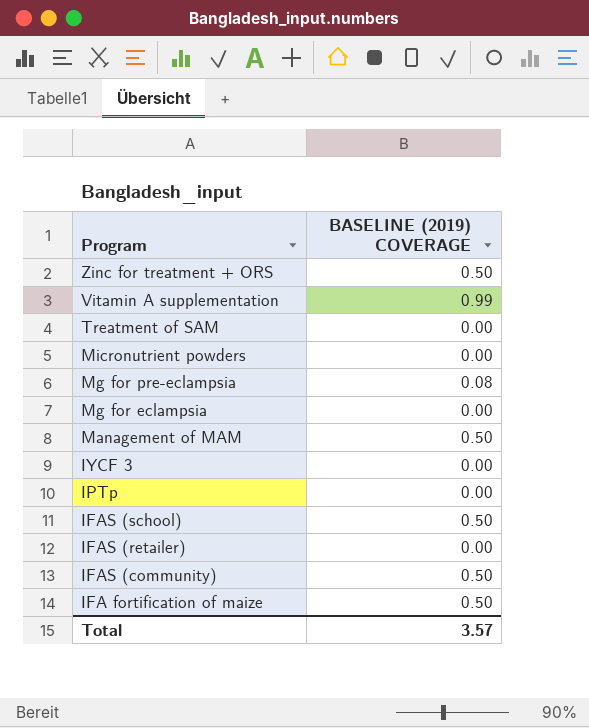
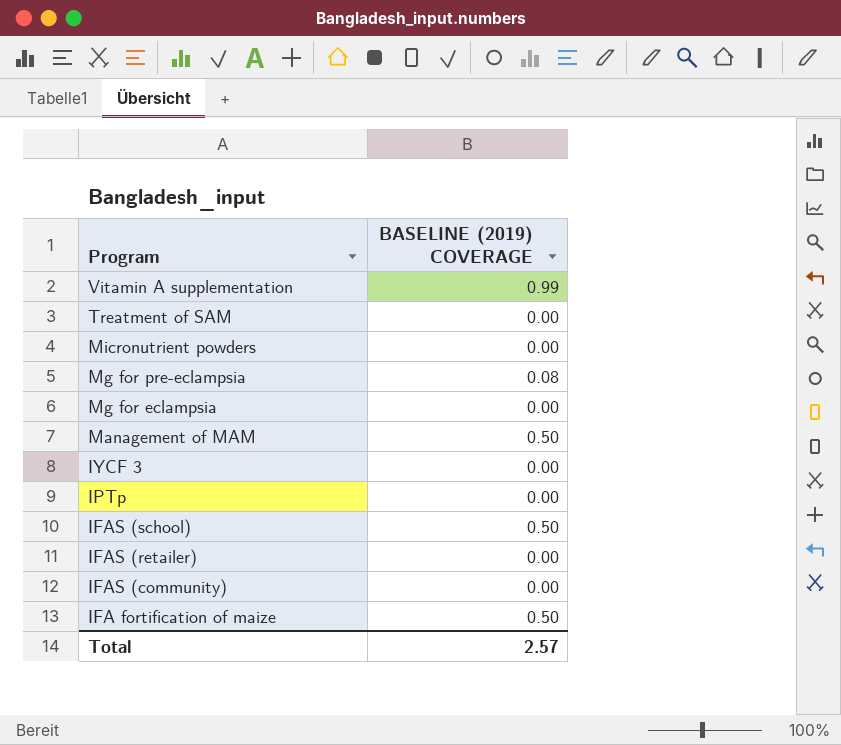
row Zinc for treatment + ORS: 0.50 -> none
IFAS (community) | BASELINE (2019) COVERAGE: 0.50 -> 0.00
Total | BASELINE (2019) COVERAGE: 3.57 -> 2.57

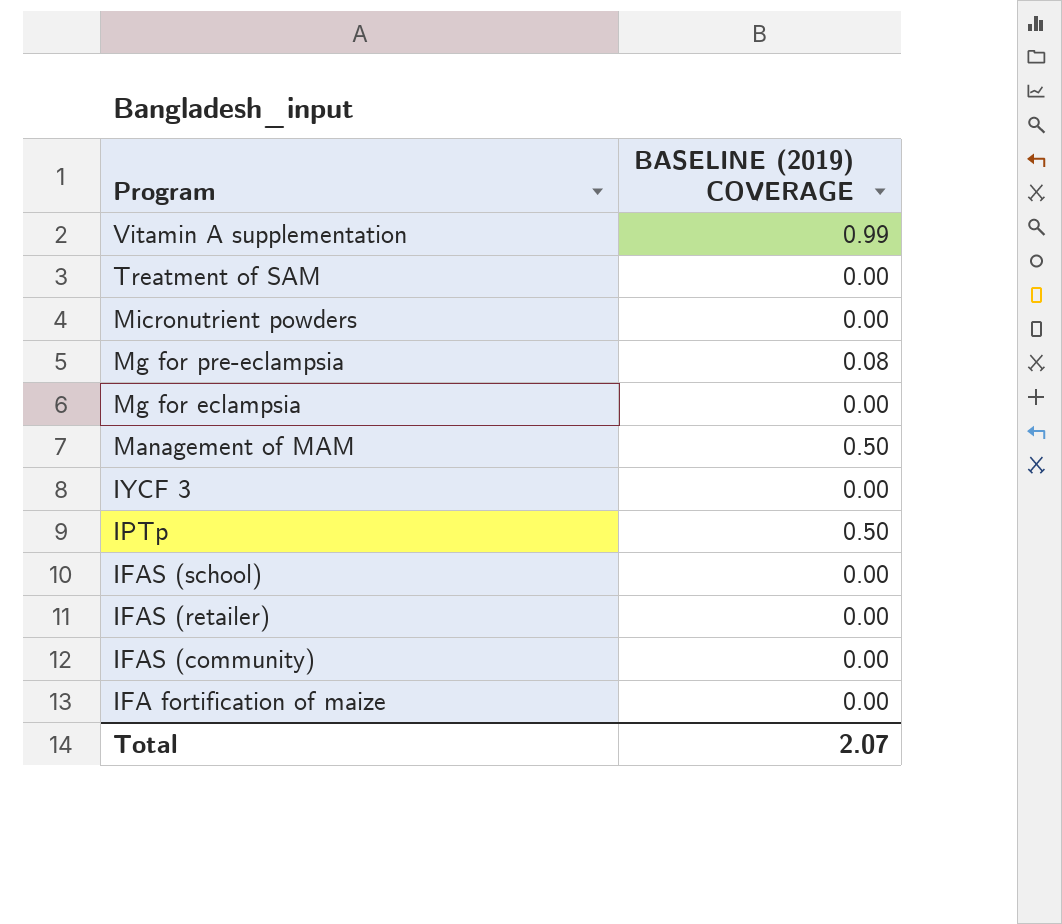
IPTp | BASELINE (2019) COVERAGE: 0.00 -> 0.50
IFAS (school) | BASELINE (2019) COVERAGE: 0.50 -> 0.00
IFA fortification of maize | BASELINE (2019) COVERAGE: 0.50 -> 0.00
Total | BASELINE (2019) COVERAGE: 2.57 -> 2.07

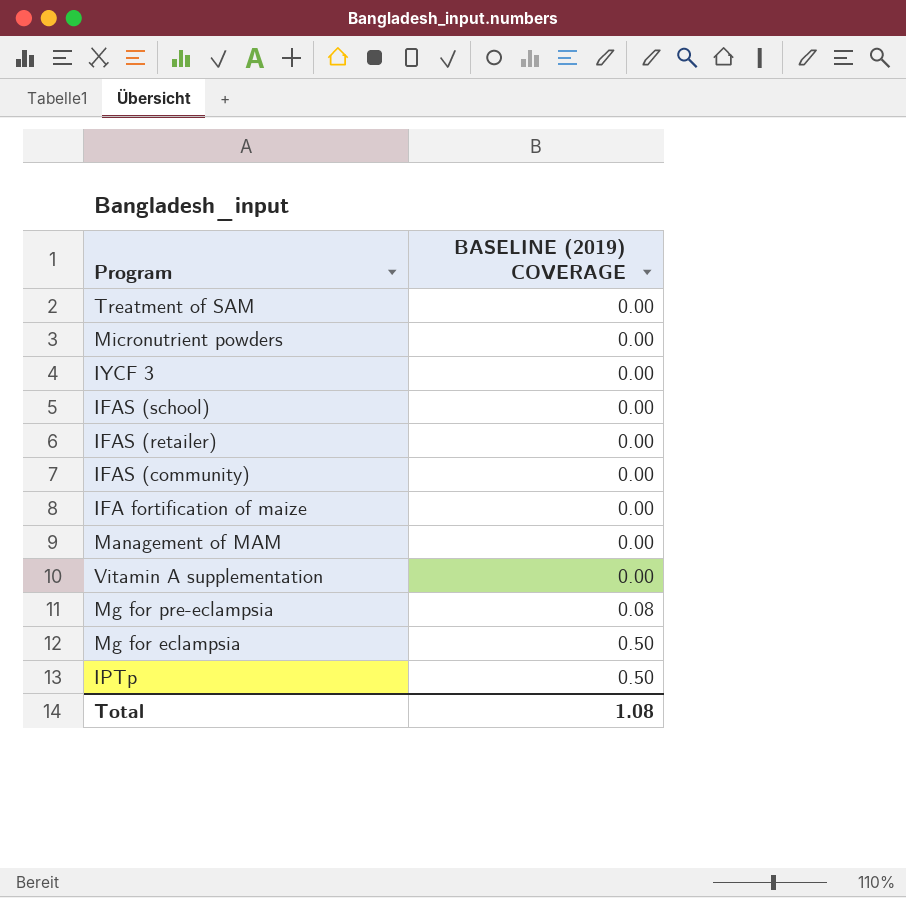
row order: Program descending -> BASELINE (2019) COVERAGE ascending
Management of MAM | BASELINE (2019) COVERAGE: 0.50 -> 0.00
Vitamin A supplementation | BASELINE (2019) COVERAGE: 0.99 -> 0.00
Mg for eclampsia | BASELINE (2019) COVERAGE: 0.00 -> 0.50
Total | BASELINE (2019) COVERAGE: 2.07 -> 1.08

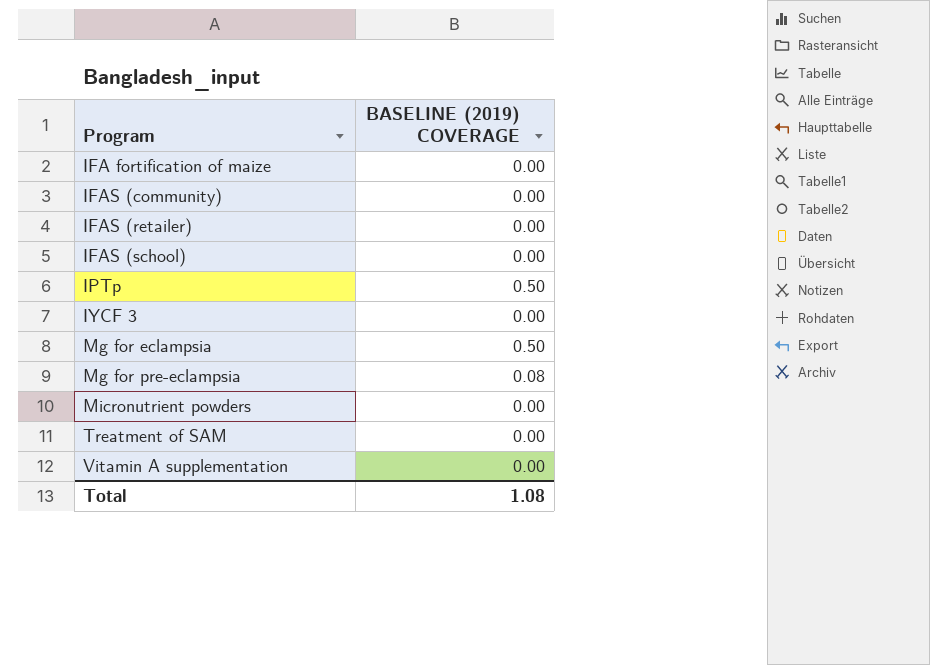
row order: BASELINE (2019) COVERAGE ascending -> Program ascending
row Management of MAM: 0.00 -> none

